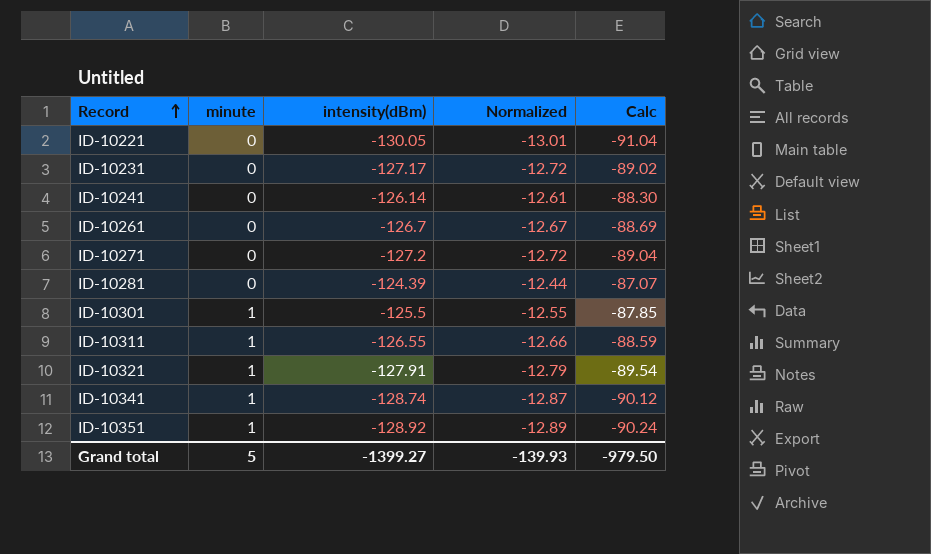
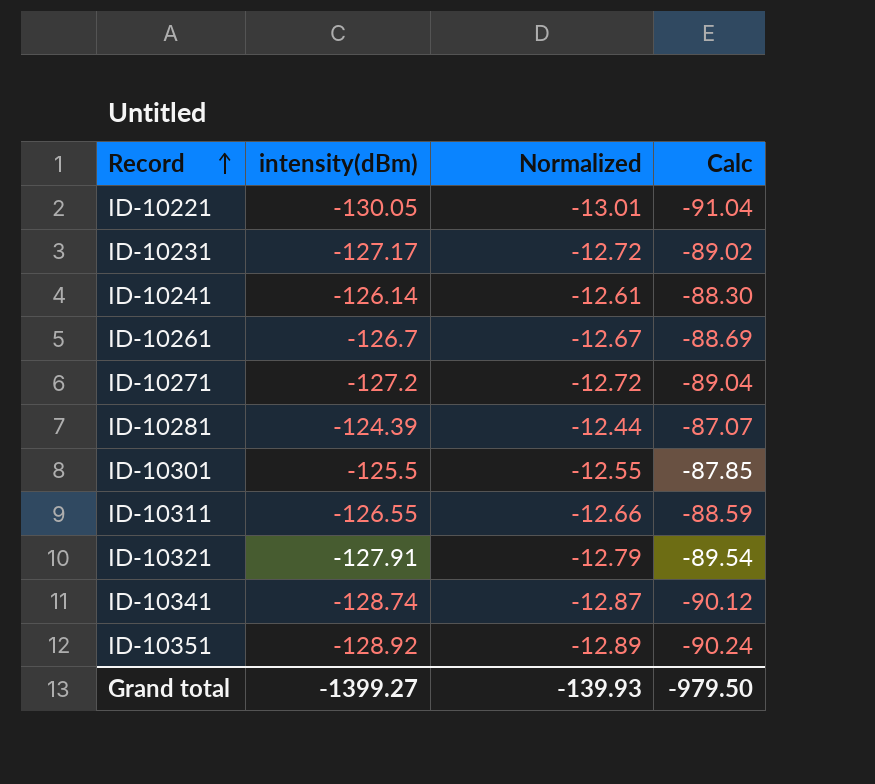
column minute | position: 2 -> none

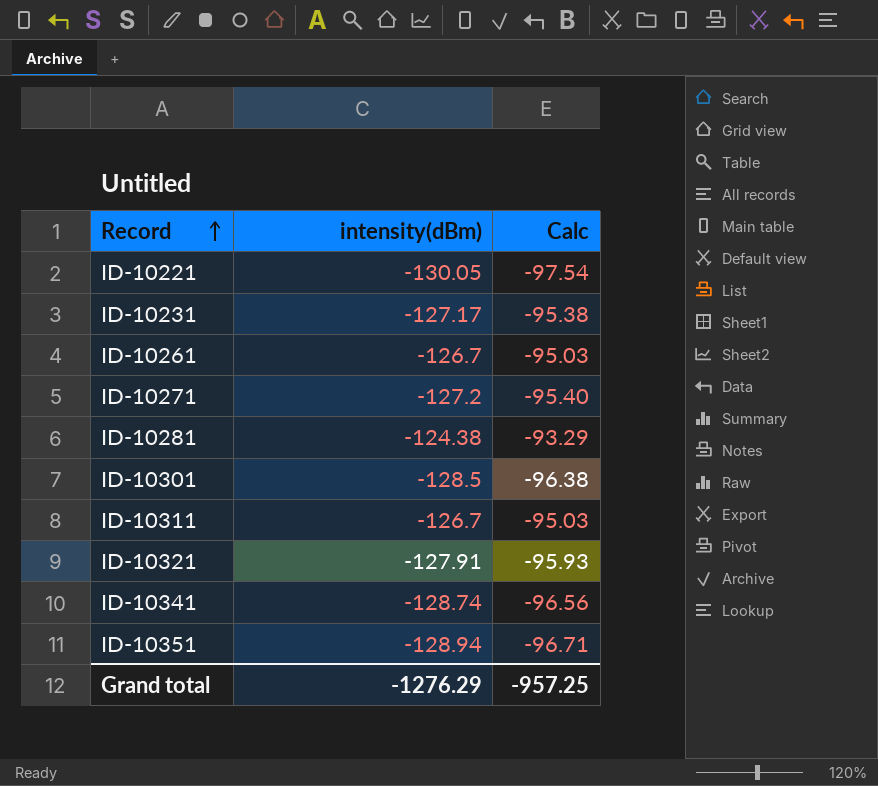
column Normalized | formula: [intensity(dBm)] * 0.1 -> none
column Calc | formula: [intensity(dBm)] * 0.7 -> [intensity(dBm)] * 0.75
row ID-10241: -126.14 | -12.61 | -88.30 -> none
ID-10281 | intensity(dBm): -124.39 -> -124.38
ID-10301 | intensity(dBm): -125.5 -> -128.5
ID-10311 | intensity(dBm): -126.55 -> -126.7
ID-10351 | intensity(dBm): -128.92 -> -128.94
Grand total | intensity(dBm): -1399.27 -> -1276.29
Grand total | Calc: -979.50 -> -957.25

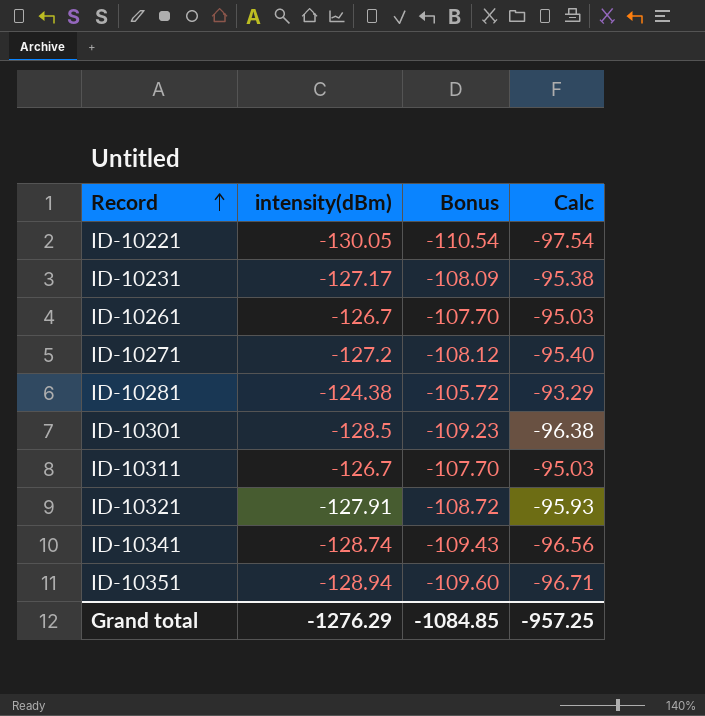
column Bonus | formula: none -> [intensity(dBm)] * 0.85

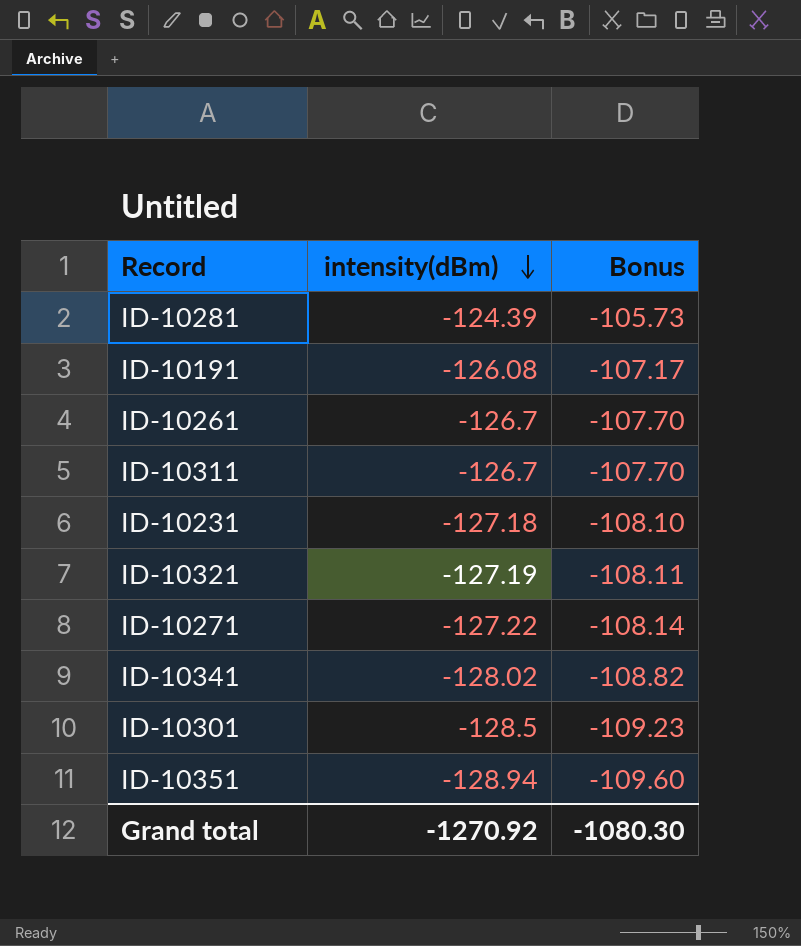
row order: Record ascending -> intensity(dBm) descending
column Calc | formula: [intensity(dBm)] * 0.75 -> none
row ID-10221: -130.05 | -110.54 | -97.54 -> none
ID-10281 | intensity(dBm): -124.38 -> -124.39
ID-10281 | Bonus: -105.72 -> -105.73
row ID-10191: none -> -126.08 | -107.17
ID-10231 | intensity(dBm): -127.17 -> -127.18
ID-10231 | Bonus: -108.09 -> -108.10
ID-10321 | intensity(dBm): -127.91 -> -127.19
ID-10321 | Bonus: -108.72 -> -108.11
ID-10271 | intensity(dBm): -127.2 -> -127.22
ID-10271 | Bonus: -108.12 -> -108.14
ID-10341 | intensity(dBm): -128.74 -> -128.02
ID-10341 | Bonus: -109.43 -> -108.82
Grand total | intensity(dBm): -1276.29 -> -1270.92
Grand total | Bonus: -1084.85 -> -1080.30

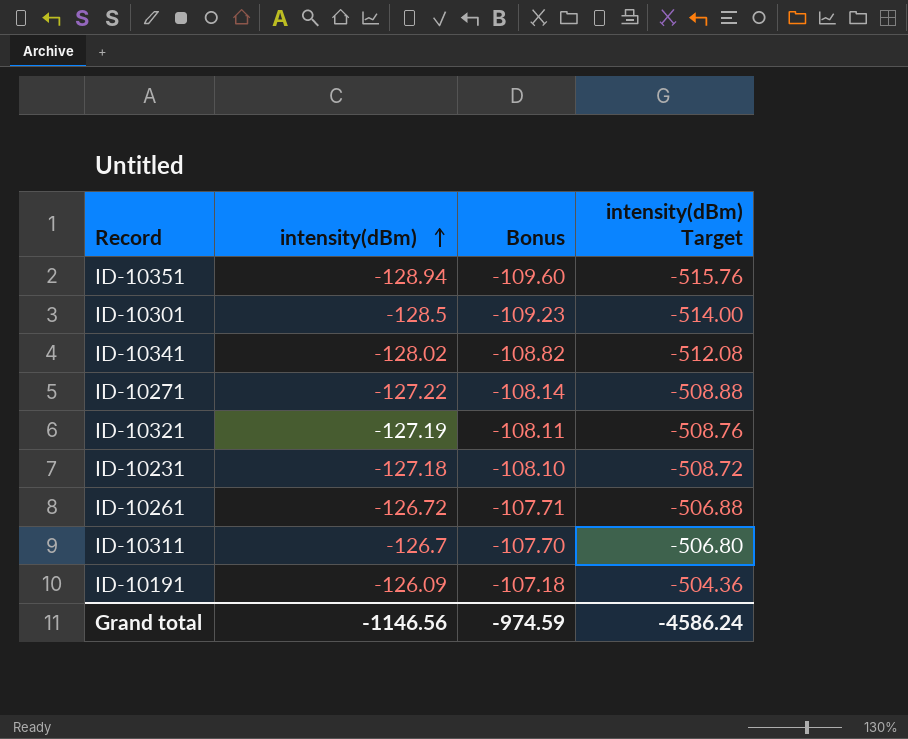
row order: intensity(dBm) descending -> intensity(dBm) ascending
column intensity(dBm) Target | formula: none -> [intensity(dBm)] * 4
row ID-10281: -124.39 | -105.73 -> none
ID-10261 | intensity(dBm): -126.7 -> -126.72
ID-10261 | Bonus: -107.70 -> -107.71
ID-10191 | intensity(dBm): -126.08 -> -126.09
ID-10191 | Bonus: -107.17 -> -107.18
Grand total | intensity(dBm): -1270.92 -> -1146.56
Grand total | Bonus: -1080.30 -> -974.59

